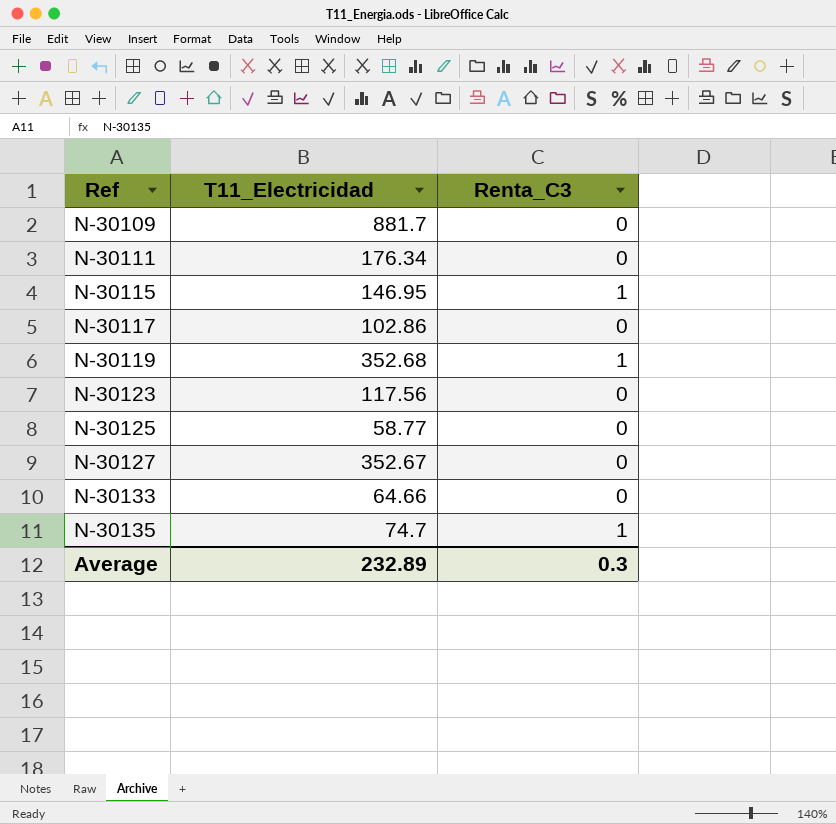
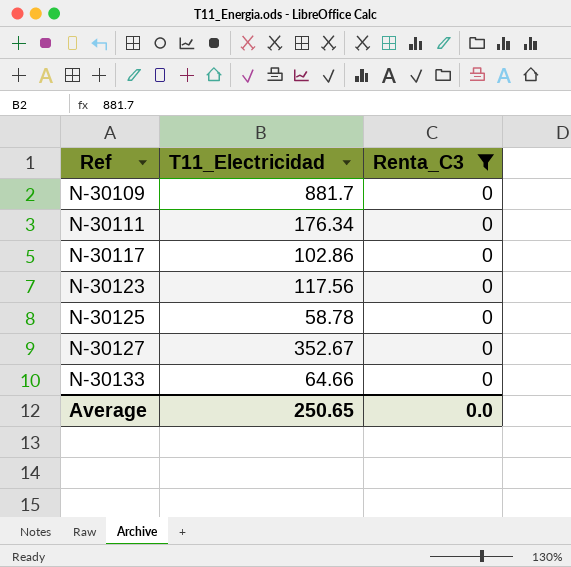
filter: none -> Renta_C3 = 0
N-30125 | T11_Electricidad: 58.77 -> 58.78
Average | T11_Electricidad: 232.89 -> 250.65
Average | Renta_C3: 0.3 -> 0.0

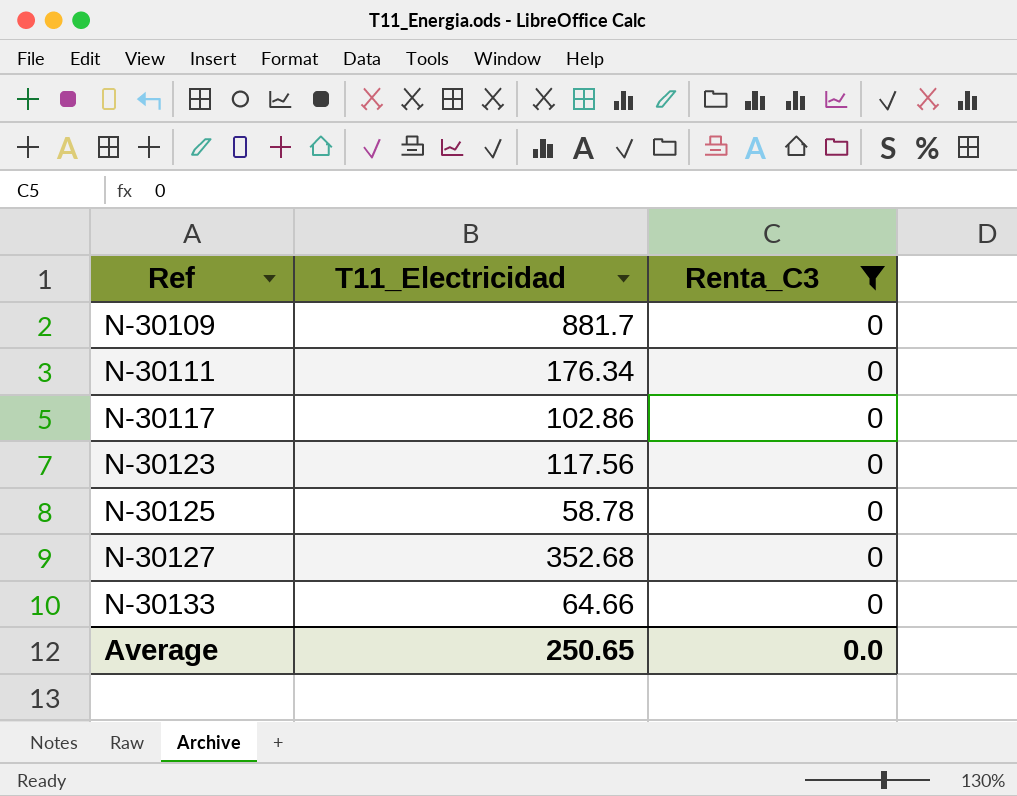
N-30127 | T11_Electricidad: 352.67 -> 352.68

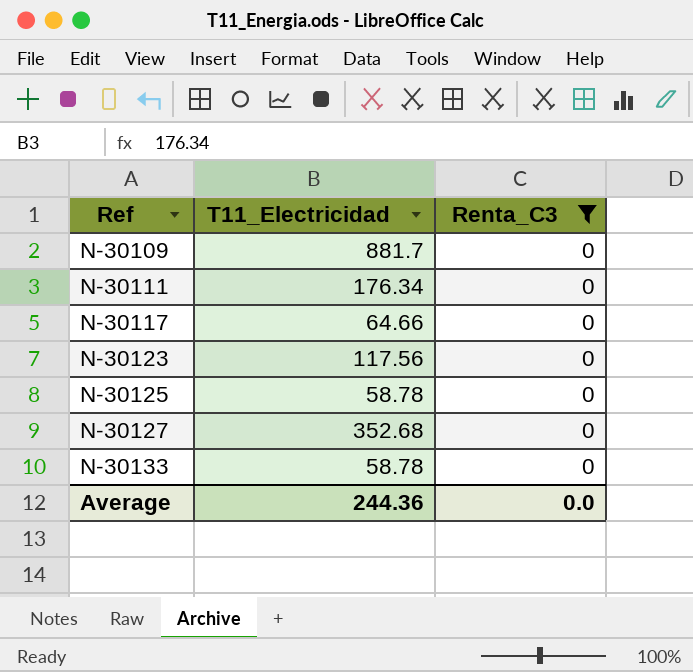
N-30117 | T11_Electricidad: 102.86 -> 64.66
N-30133 | T11_Electricidad: 64.66 -> 58.78
Average | T11_Electricidad: 250.65 -> 244.36

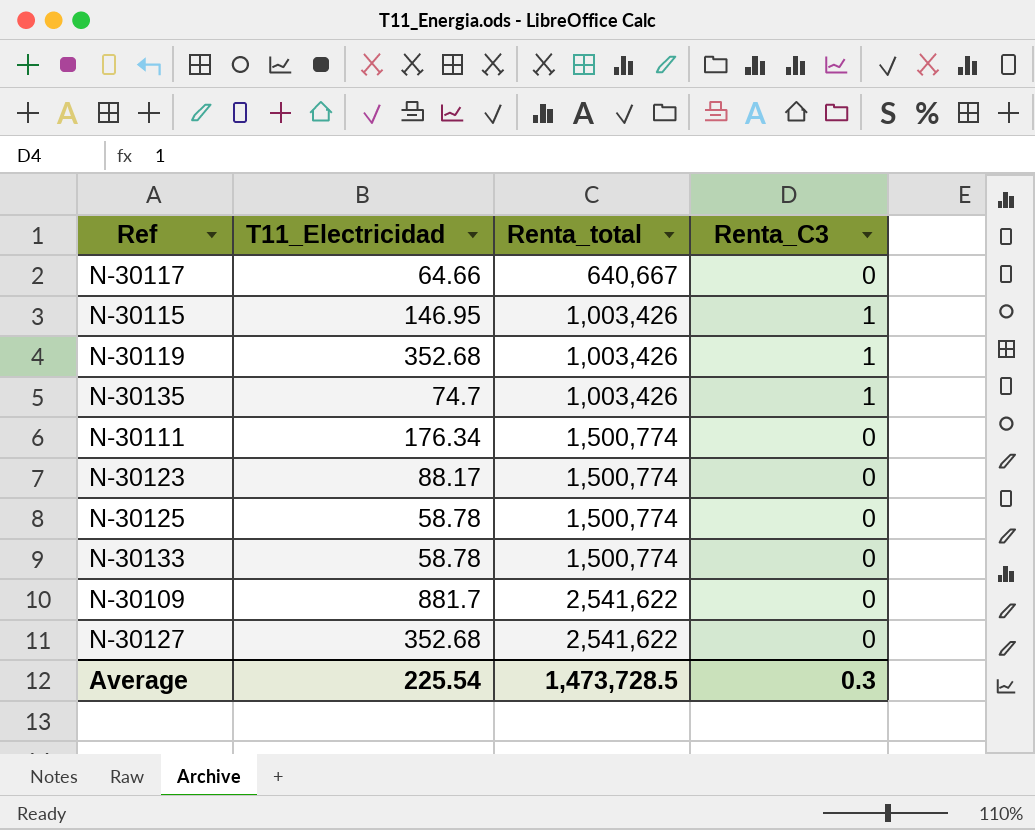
filter: Renta_C3 = 0 -> none
row order: Ref ascending -> Renta_total ascending
column Renta_total | position: none -> 3
N-30123 | T11_Electricidad: 117.56 -> 88.17
Average | T11_Electricidad: 244.36 -> 225.54
Average | Renta_C3: 0.0 -> 0.3

